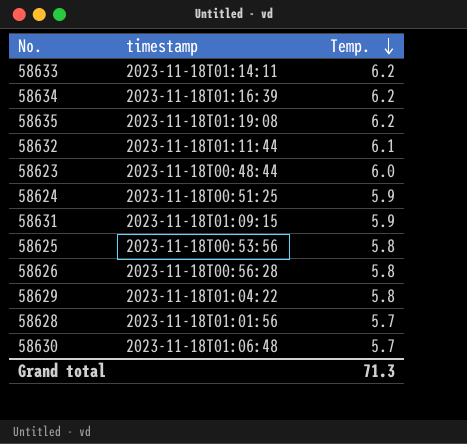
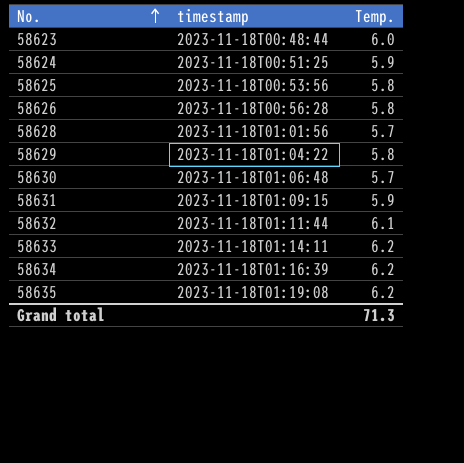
row order: Temp. descending -> No. ascending

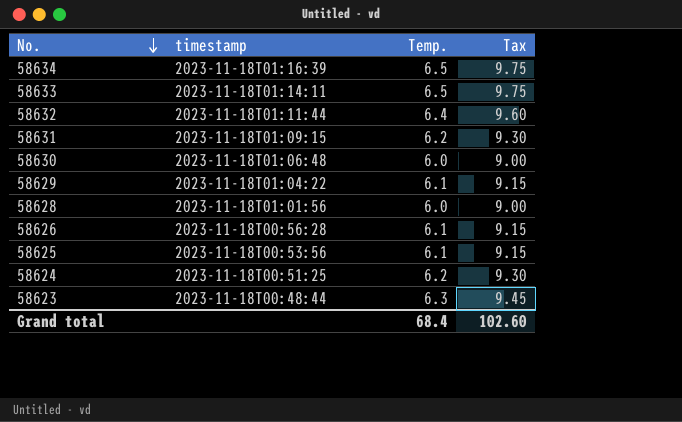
row order: No. ascending -> No. descending
column Tax | formula: none -> [Temp.] * 1.5
row 58635: 2023-11-18T01:19:08 | 6.2 -> none
58634 | Temp.: 6.2 -> 6.5
58633 | Temp.: 6.2 -> 6.5
58632 | Temp.: 6.1 -> 6.4
58631 | Temp.: 5.9 -> 6.2
58630 | Temp.: 5.7 -> 6.0
58629 | Temp.: 5.8 -> 6.1
58628 | Temp.: 5.7 -> 6.0
58626 | Temp.: 5.8 -> 6.1
58625 | Temp.: 5.8 -> 6.1
58624 | Temp.: 5.9 -> 6.2
58623 | Temp.: 6.0 -> 6.3
Grand total | Temp.: 71.3 -> 68.4

